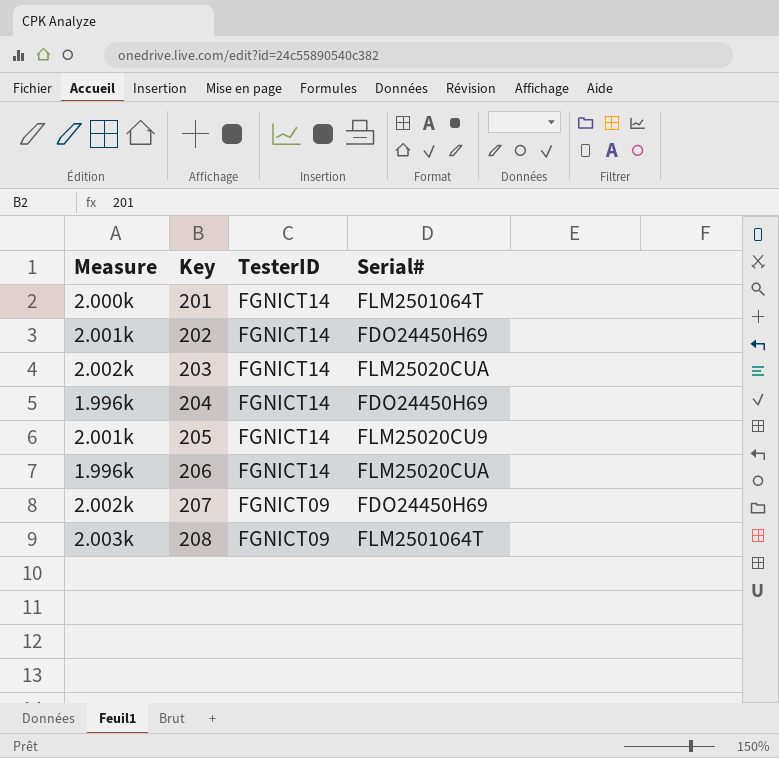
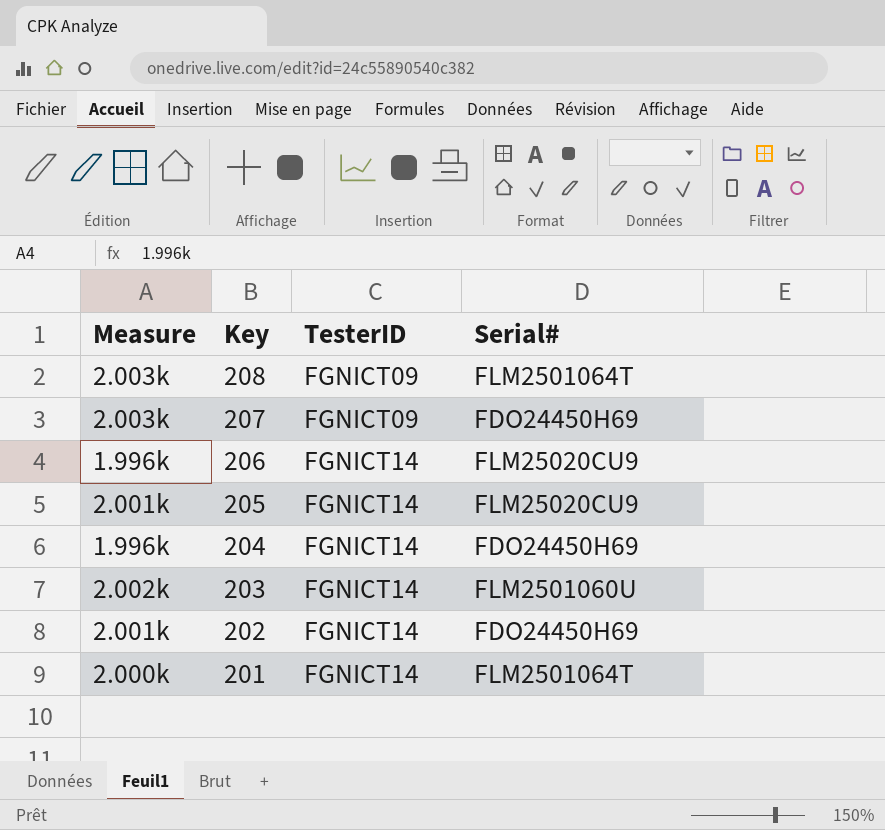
row order: Key ascending -> Key descending
207 | Measure: 2.002k -> 2.003k
206 | Serial#: FLM25020CUA -> FLM25020CU9
203 | Serial#: FLM25020CUA -> FLM2501060U

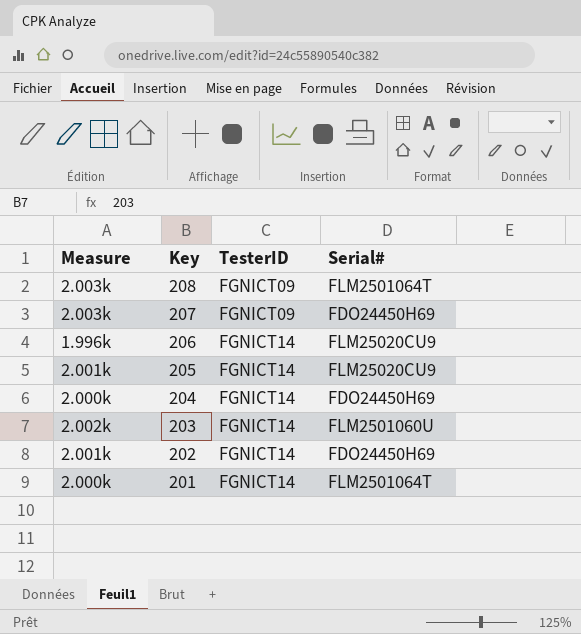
204 | Measure: 1.996k -> 2.000k

